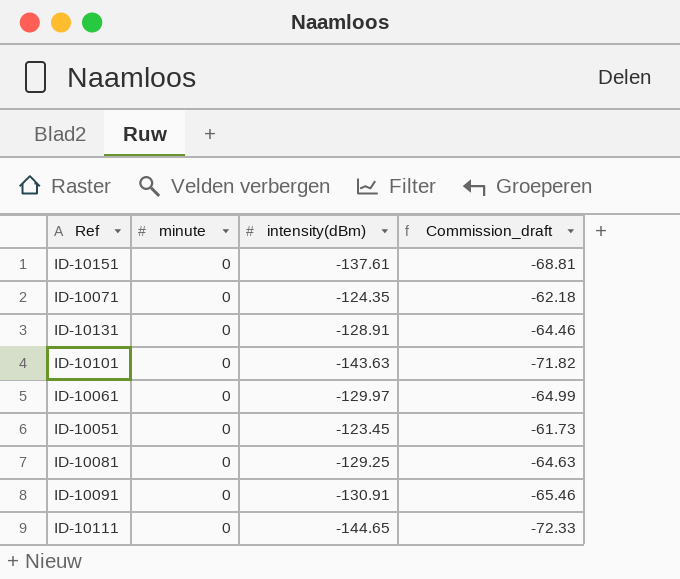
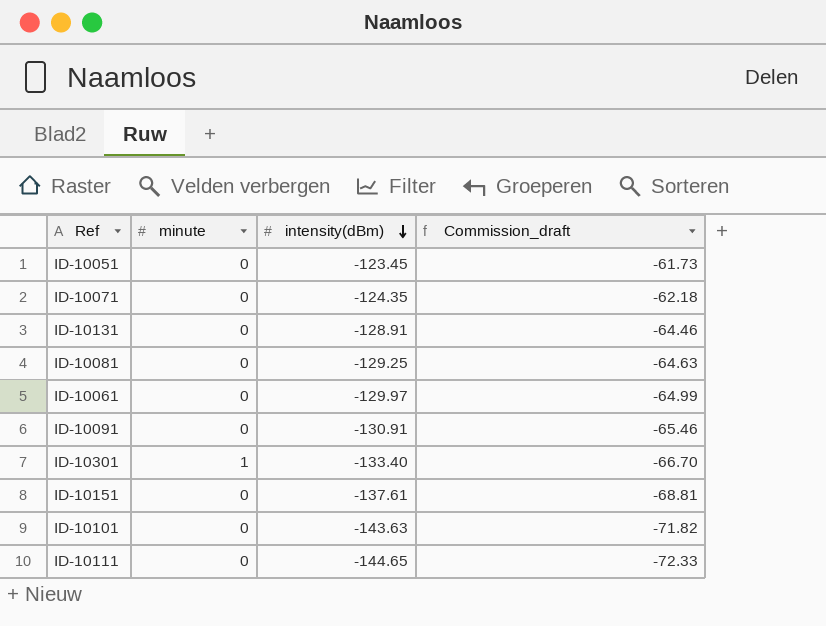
row order: none -> intensity(dBm) descending
row ID-10301: none -> 1 | -133.40 | -66.70

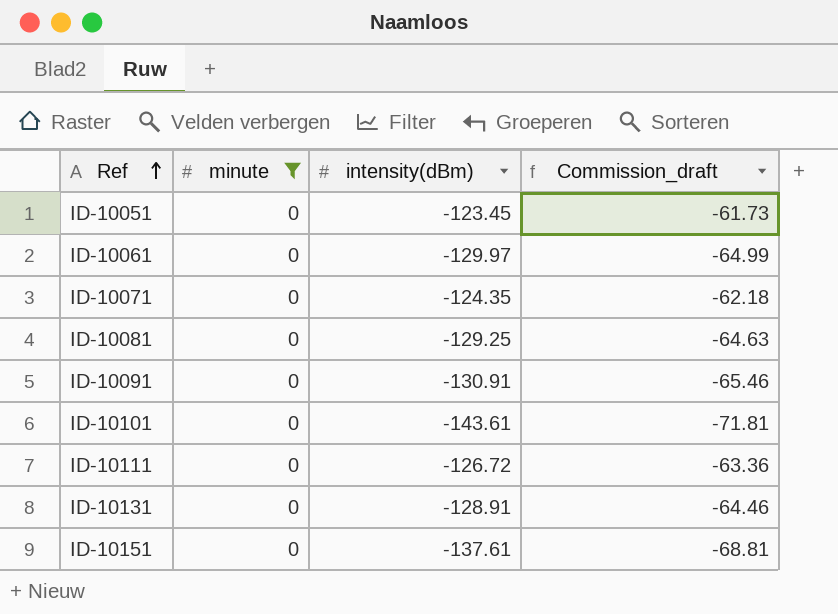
filter: none -> minute = 0
row order: intensity(dBm) descending -> Ref ascending
ID-10101 | intensity(dBm): -143.63 -> -143.61
ID-10101 | Commission_draft: -71.82 -> -71.81
ID-10111 | intensity(dBm): -144.65 -> -126.72
ID-10111 | Commission_draft: -72.33 -> -63.36

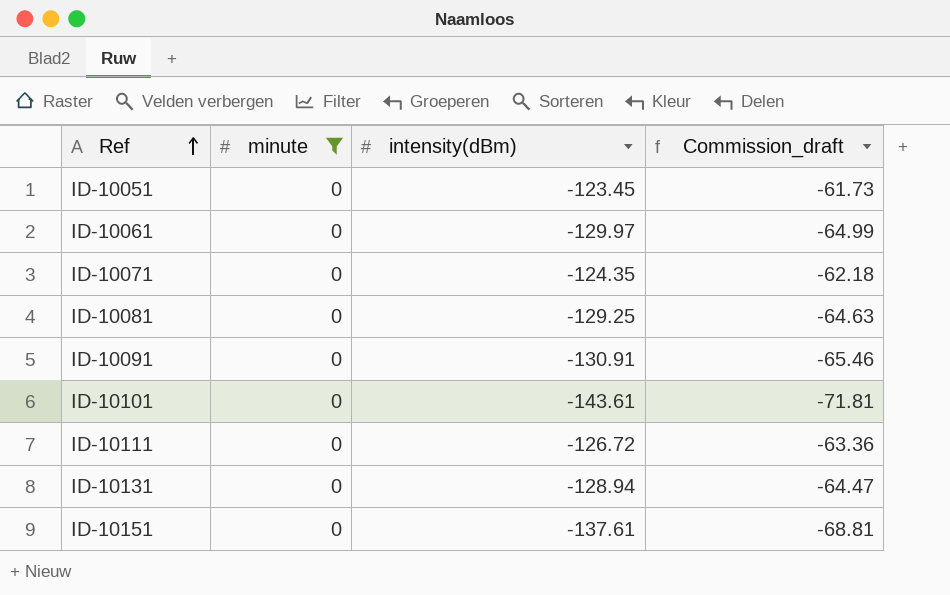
ID-10131 | intensity(dBm): -128.91 -> -128.94
ID-10131 | Commission_draft: -64.46 -> -64.47

